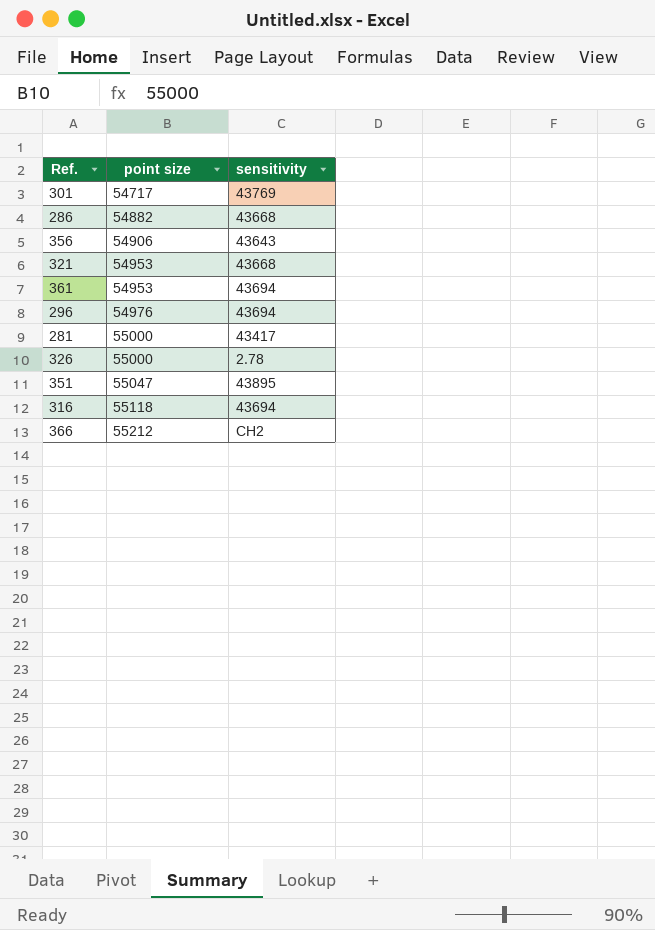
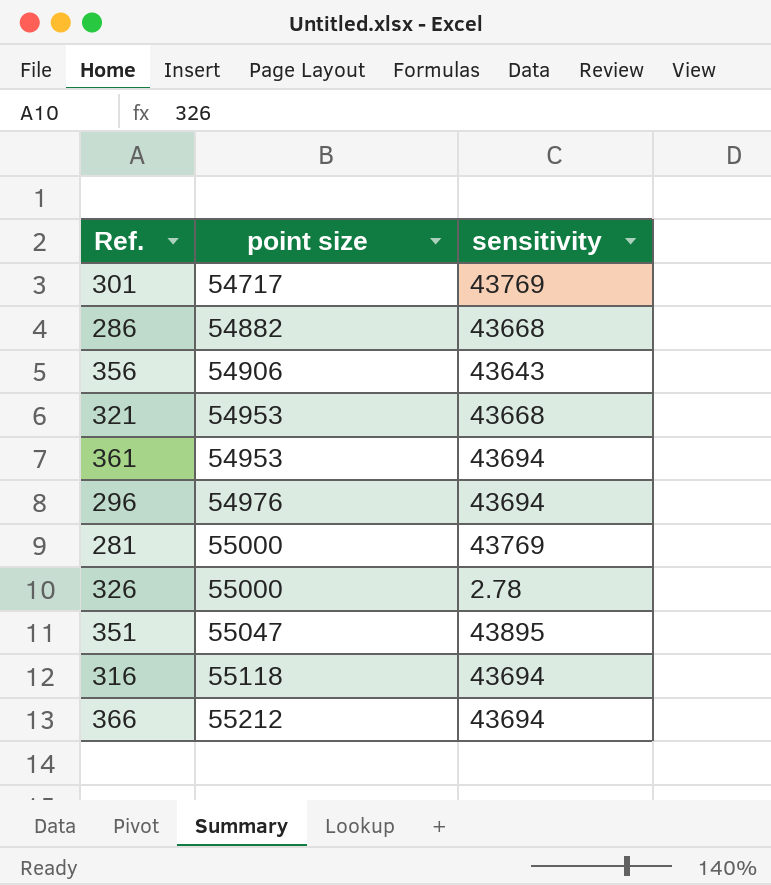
281 | sensitivity: 43417 -> 43769
366 | sensitivity: CH2 -> 43694

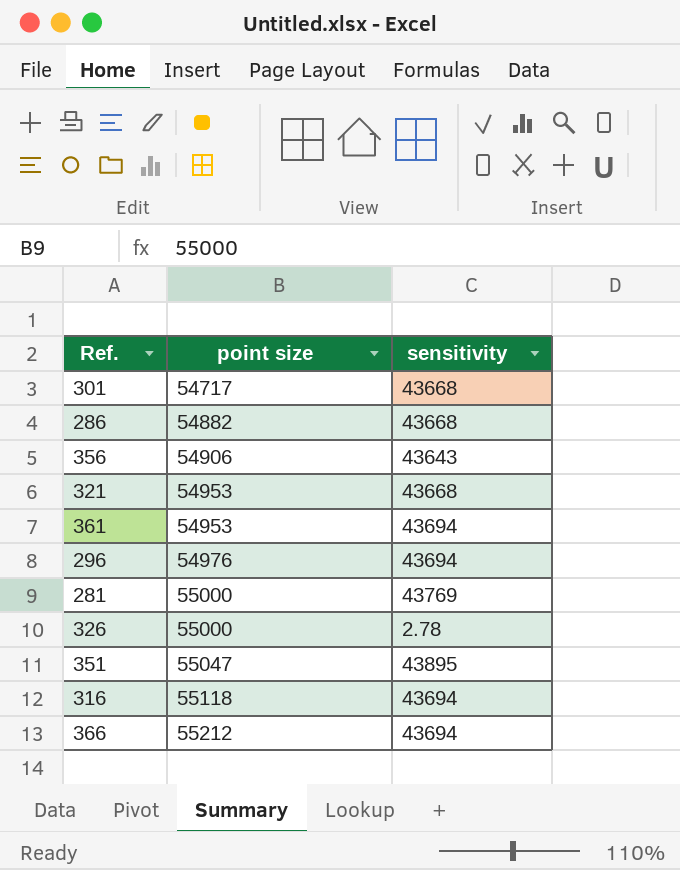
301 | sensitivity: 43769 -> 43668

